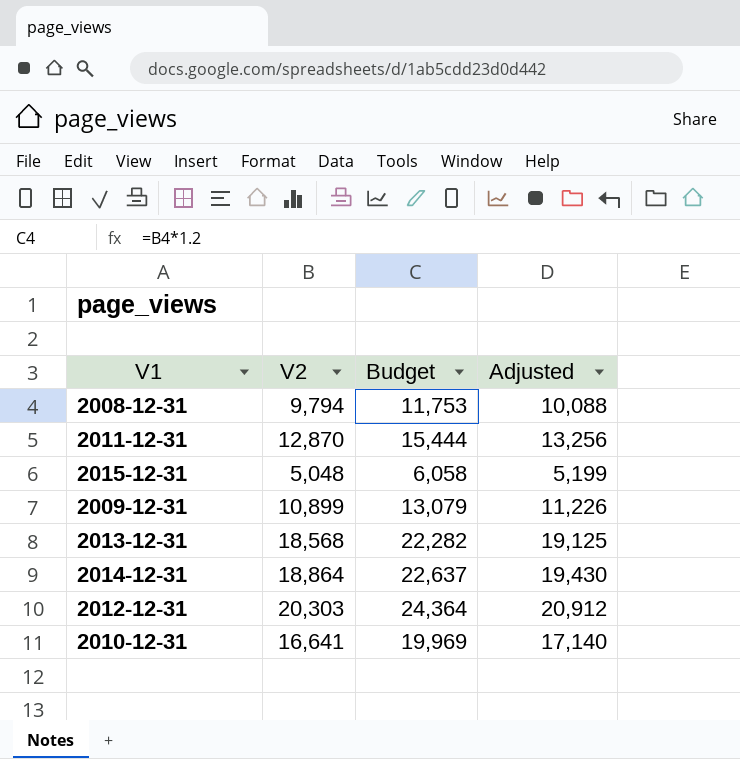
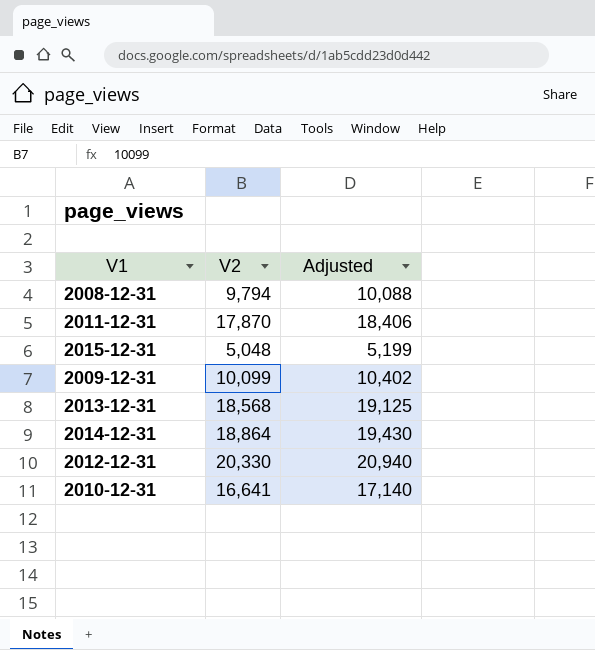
column Budget | formula: [V2] * 1.2 -> none
2011-12-31 | V2: 12,870 -> 17,870
2011-12-31 | Adjusted: 13,256 -> 18,406
2009-12-31 | V2: 10,899 -> 10,099
2009-12-31 | Adjusted: 11,226 -> 10,402
2012-12-31 | V2: 20,303 -> 20,330
2012-12-31 | Adjusted: 20,912 -> 20,940

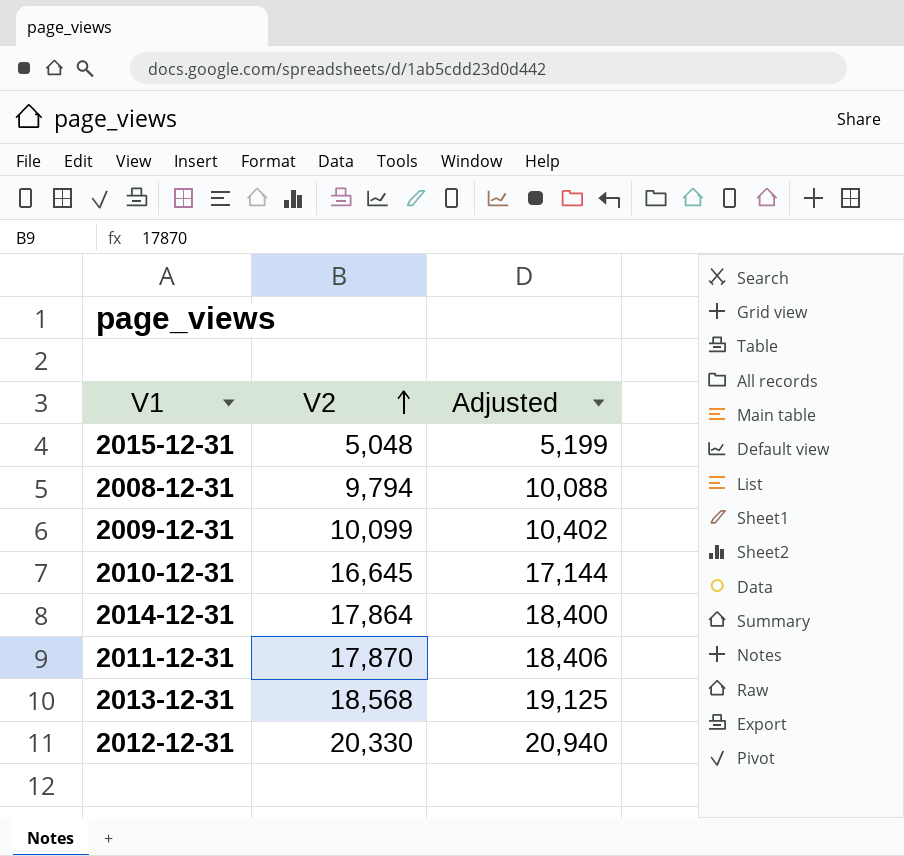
row order: none -> V2 ascending
2010-12-31 | V2: 16,641 -> 16,645
2010-12-31 | Adjusted: 17,140 -> 17,144
2014-12-31 | V2: 18,864 -> 17,864
2014-12-31 | Adjusted: 19,430 -> 18,400

